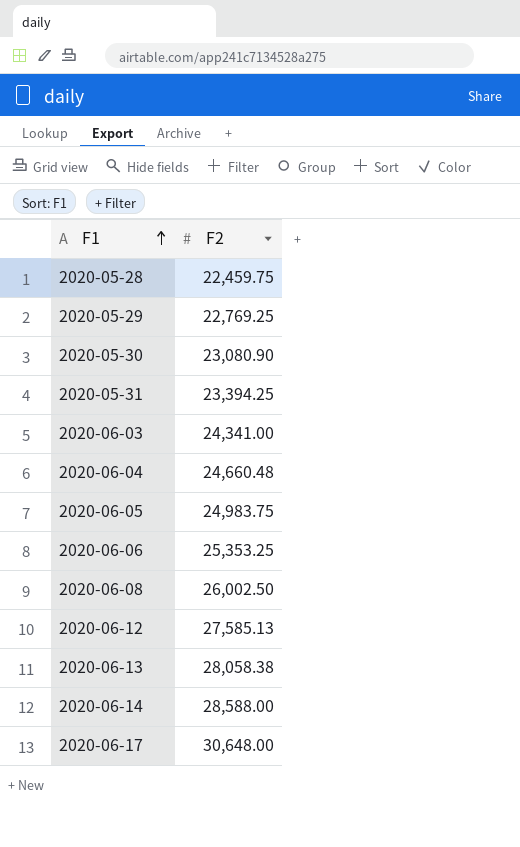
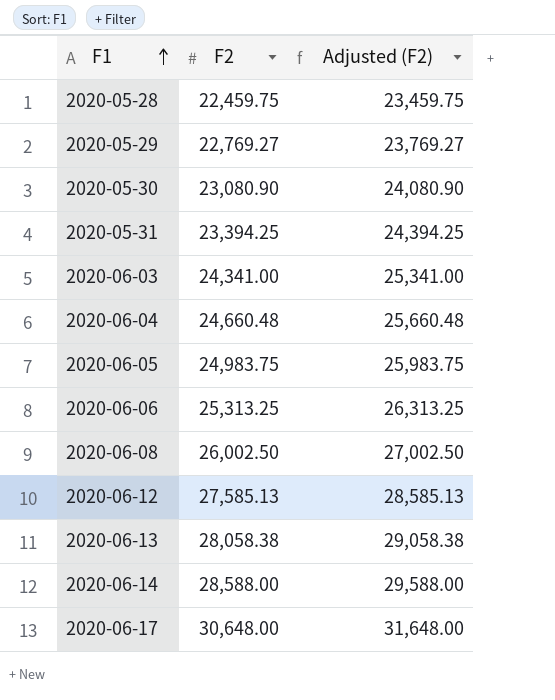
column Adjusted (F2) | formula: none -> [F2] + 1000
2020-05-29 | F2: 22,769.25 -> 22,769.27
2020-06-06 | F2: 25,353.25 -> 25,313.25

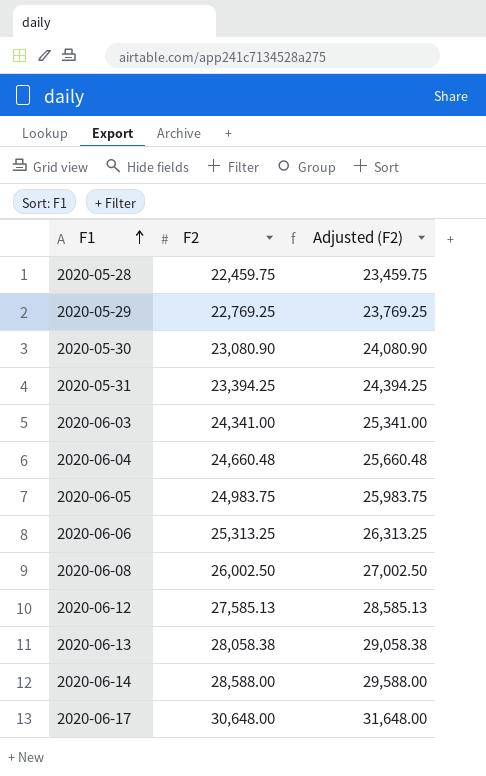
2020-05-29 | F2: 22,769.27 -> 22,769.25
2020-05-29 | Adjusted (F2): 23,769.27 -> 23,769.25

